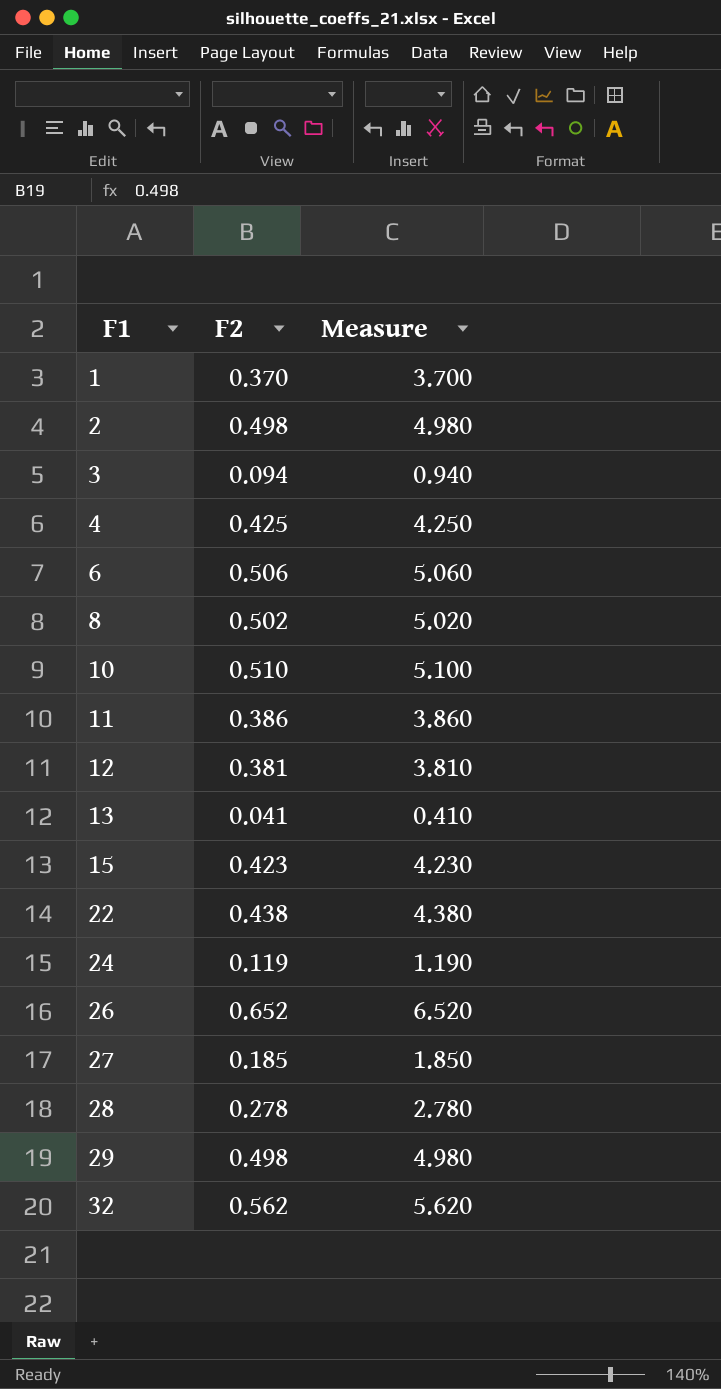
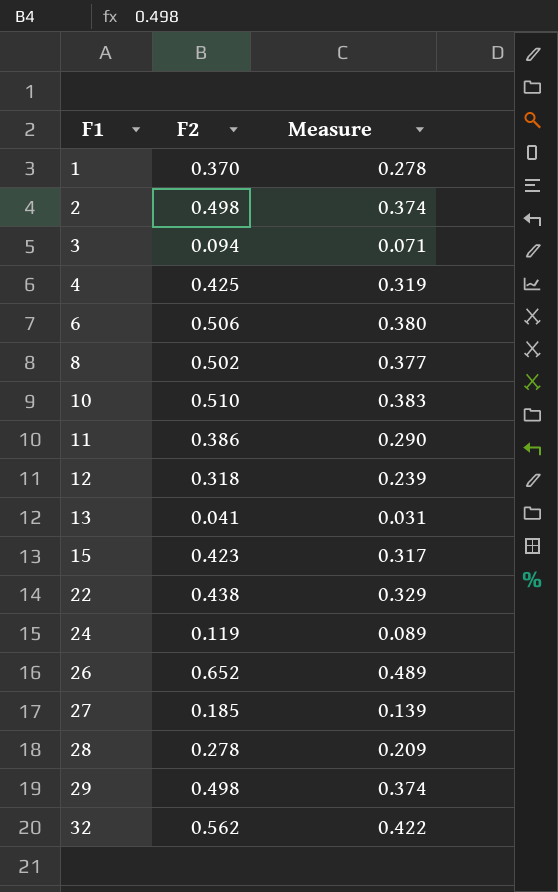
column Measure | formula: [F2] * 10 -> [F2] * 0.75
12 | F2: 0.381 -> 0.318

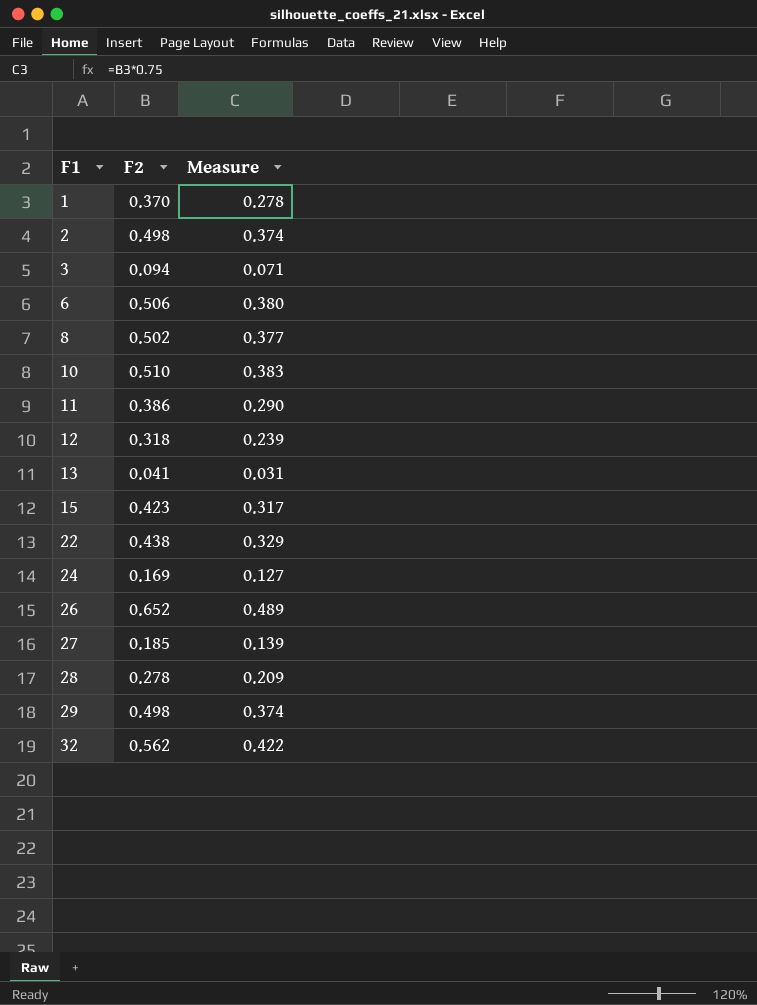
row 4: 0.425 | 0.319 -> none
24 | F2: 0.119 -> 0.169
24 | Measure: 0.089 -> 0.127

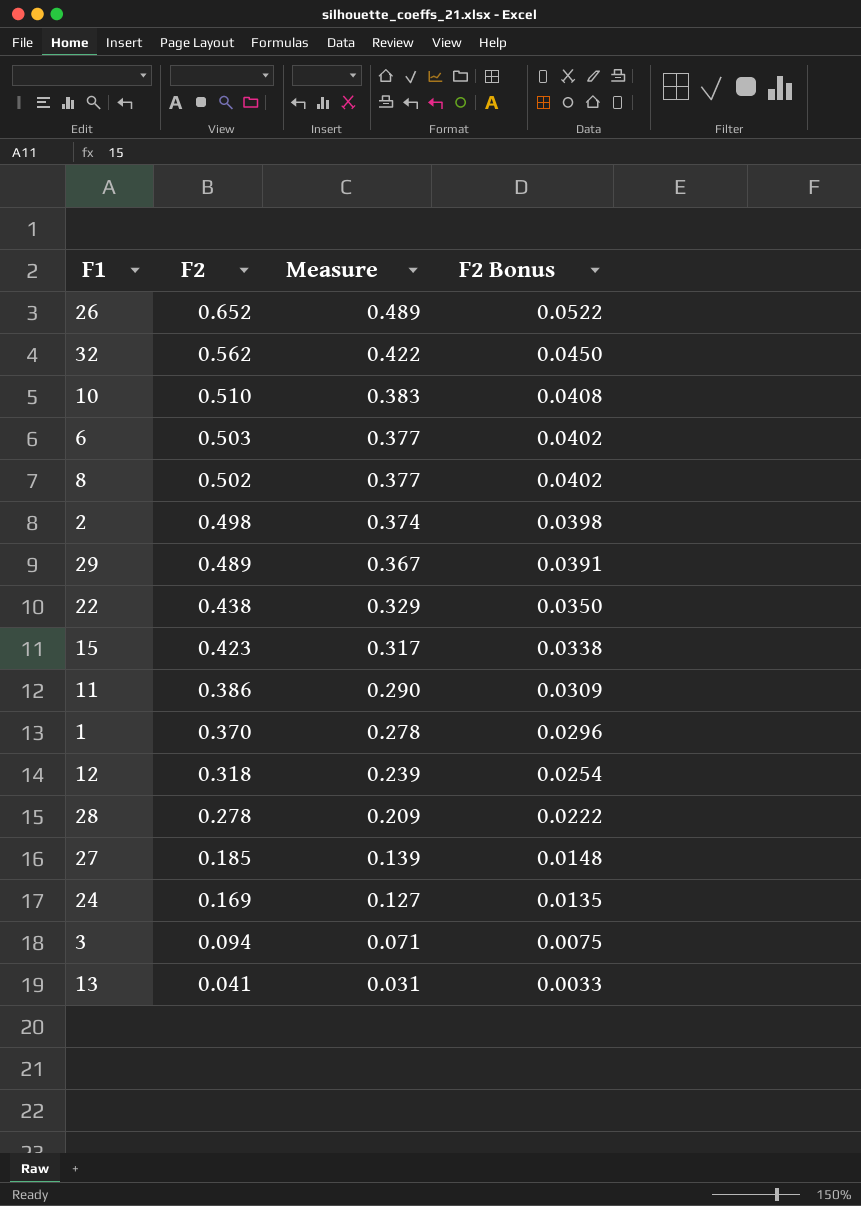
row order: F1 ascending -> F2 descending
column F2 Bonus | formula: none -> [F2] * 0.08
6 | F2: 0.506 -> 0.503
6 | Measure: 0.380 -> 0.377
29 | F2: 0.498 -> 0.489
29 | Measure: 0.374 -> 0.367

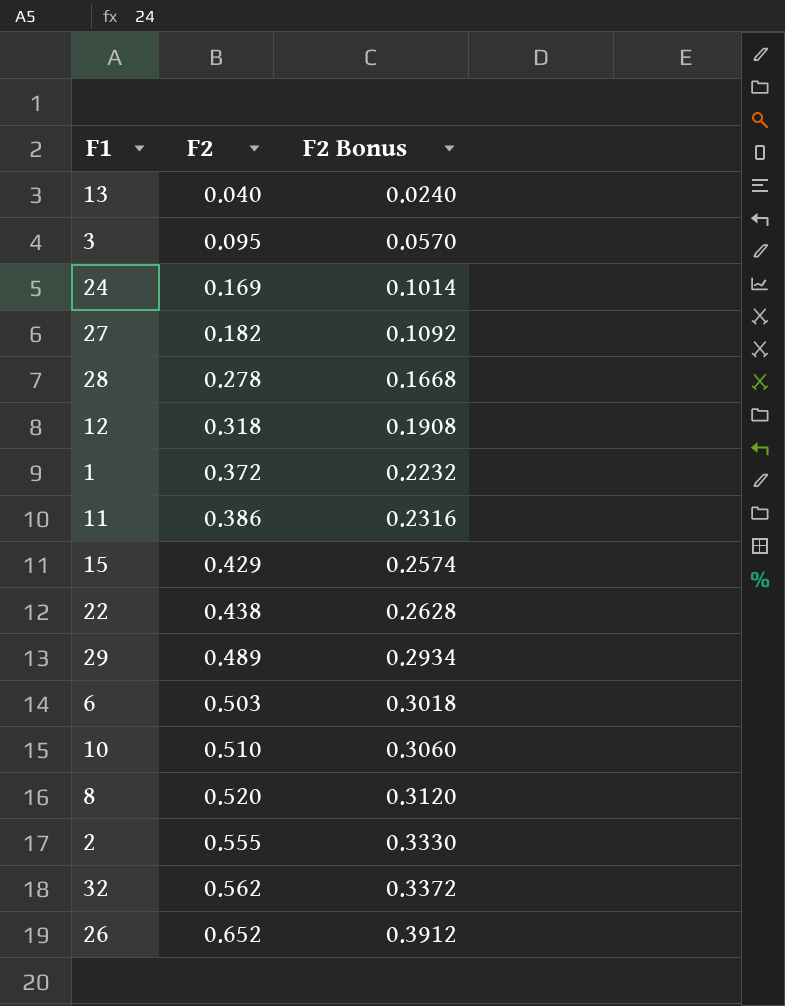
row order: F2 descending -> F2 ascending
column Measure | formula: [F2] * 0.75 -> none
column F2 Bonus | formula: [F2] * 0.08 -> [F2] * 0.6
13 | F2: 0.041 -> 0.040
3 | F2: 0.094 -> 0.095
27 | F2: 0.185 -> 0.182
1 | F2: 0.370 -> 0.372
15 | F2: 0.423 -> 0.429
8 | F2: 0.502 -> 0.520
2 | F2: 0.498 -> 0.555

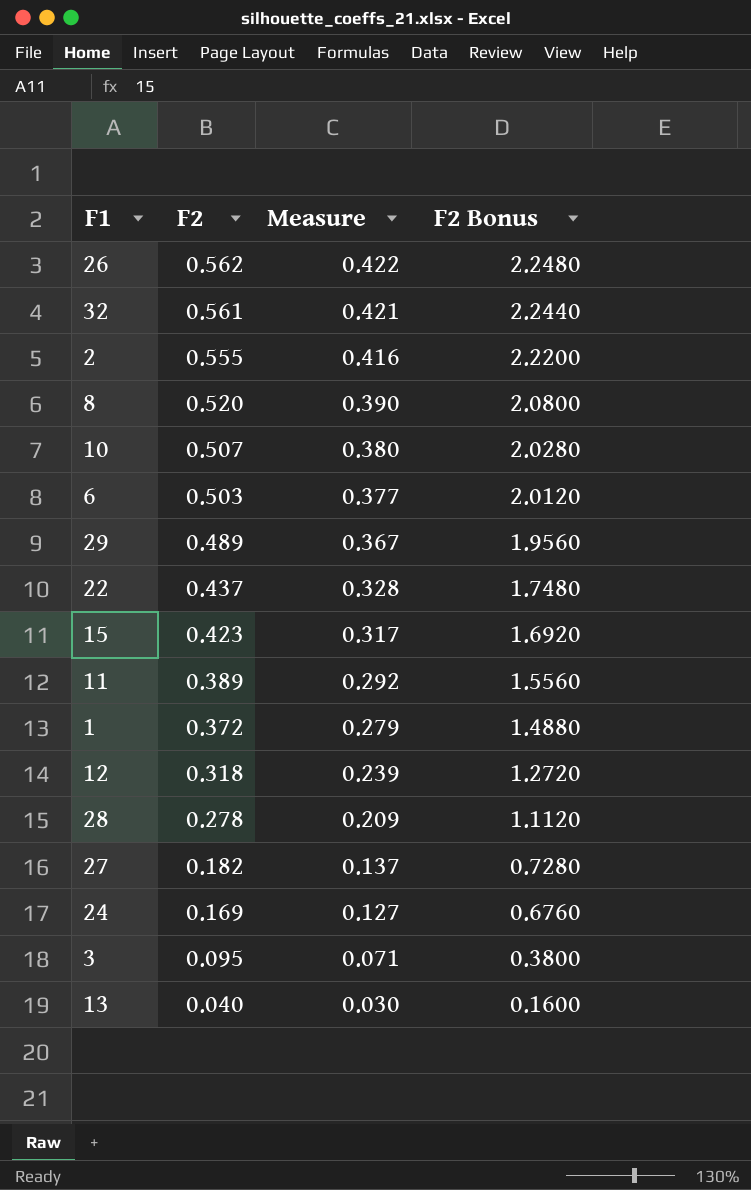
row order: F2 ascending -> F2 descending
column Measure | formula: none -> [F2] * 0.75
column F2 Bonus | formula: [F2] * 0.6 -> [F2] * 4
26 | F2: 0.652 -> 0.562
32 | F2: 0.562 -> 0.561
10 | F2: 0.510 -> 0.507
22 | F2: 0.438 -> 0.437
15 | F2: 0.429 -> 0.423
11 | F2: 0.386 -> 0.389

